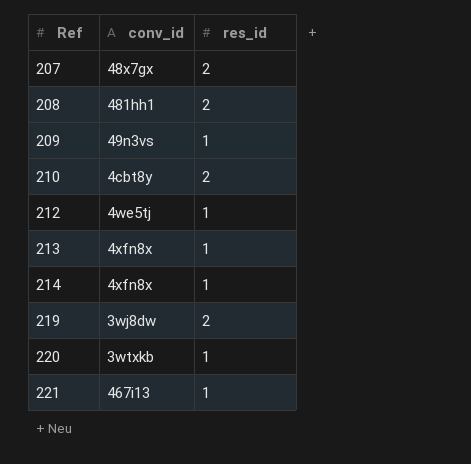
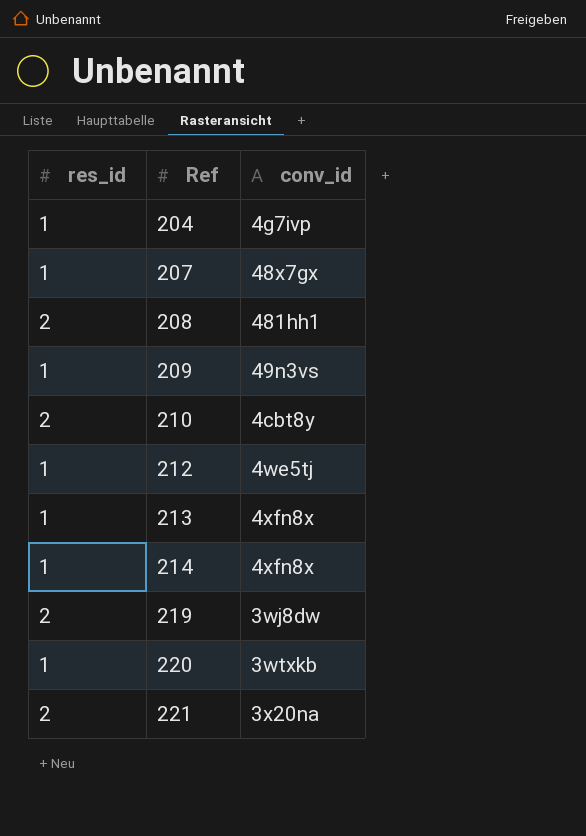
column res_id | position: 3 -> 1
row 204: none -> 1 | 4g7ivp
207 | res_id: 2 -> 1
221 | res_id: 1 -> 2
221 | conv_id: 467i13 -> 3x20na

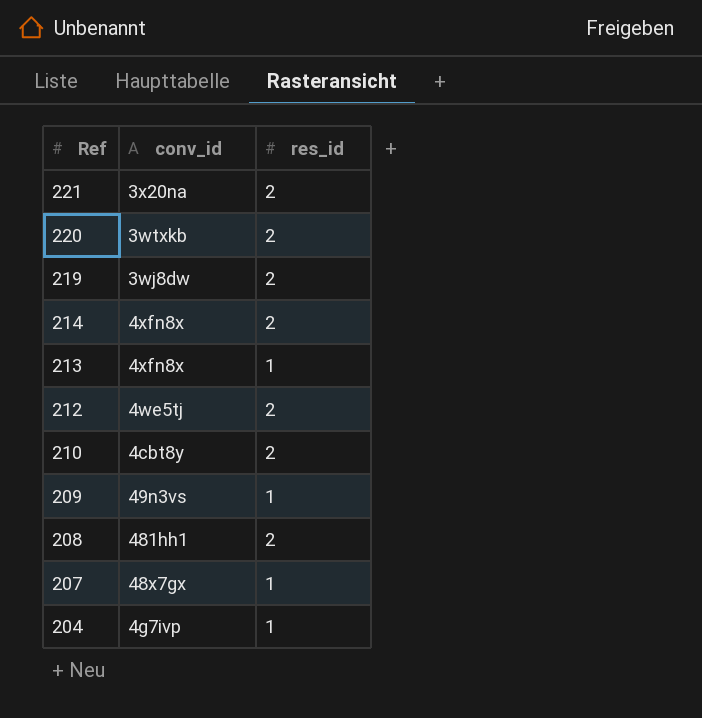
row order: Ref ascending -> Ref descending
column res_id | position: 1 -> 3
220 | res_id: 1 -> 2
214 | res_id: 1 -> 2
212 | res_id: 1 -> 2

